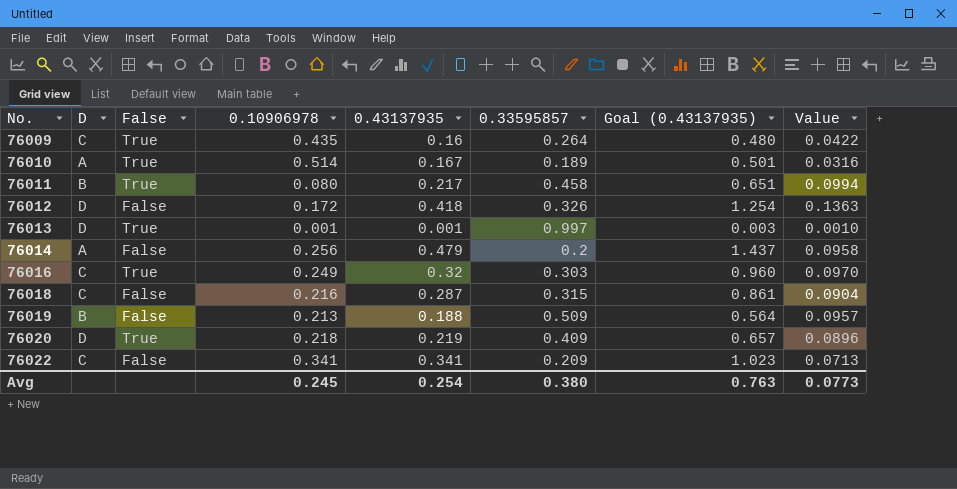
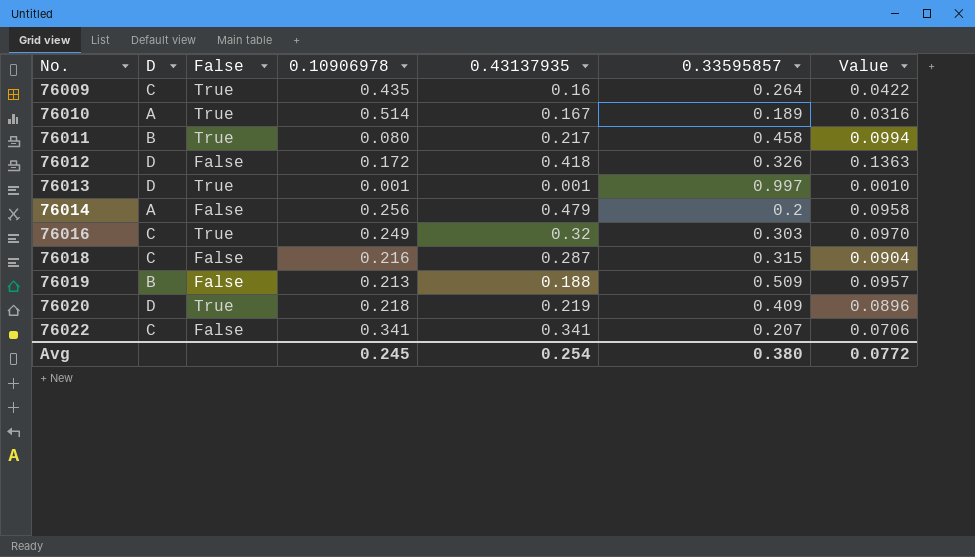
column Goal (0.43137935) | formula: [0.43137935] * 3 -> none
76022 | 0.33595857: 0.209 -> 0.207
76022 | Value: 0.0713 -> 0.0706
Avg | Value: 0.0773 -> 0.0772

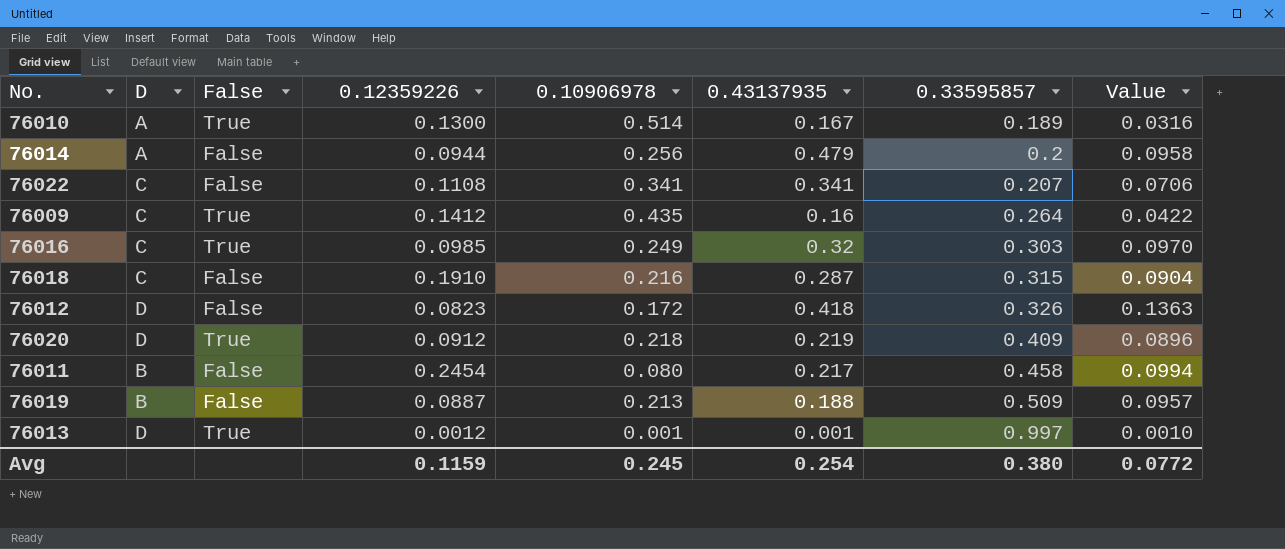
row order: No. ascending -> 0.33595857 ascending
column 0.12359226 | position: none -> 4
76011 | False: True -> False

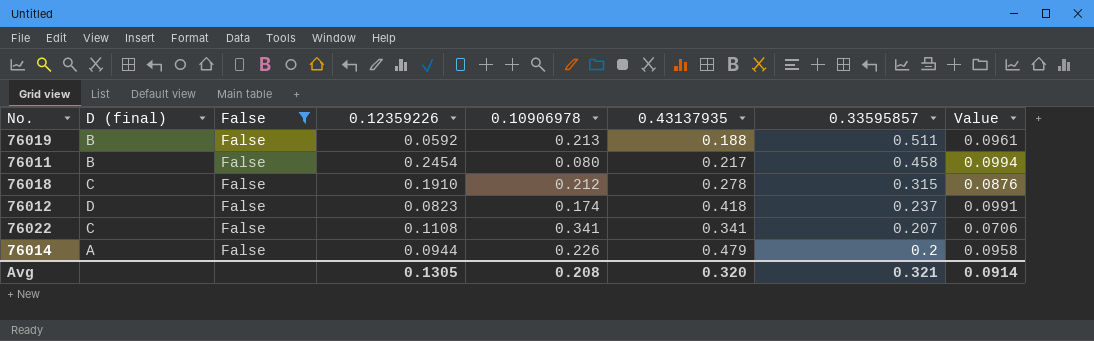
filter: none -> False = False
row order: 0.33595857 ascending -> 0.33595857 descending
column name: D -> D (final)
76019 | 0.12359226: 0.0887 -> 0.0592
76019 | 0.33595857: 0.509 -> 0.511
76019 | Value: 0.0957 -> 0.0961
76018 | 0.10906978: 0.216 -> 0.212
76018 | 0.43137935: 0.287 -> 0.278
76018 | Value: 0.0904 -> 0.0876
76012 | 0.10906978: 0.172 -> 0.174
76012 | 0.33595857: 0.326 -> 0.237
76012 | Value: 0.1363 -> 0.0991
76014 | 0.10906978: 0.256 -> 0.226
Avg | 0.12359226: 0.1159 -> 0.1305
Avg | 0.10906978: 0.245 -> 0.208
Avg | 0.43137935: 0.254 -> 0.320
Avg | 0.33595857: 0.380 -> 0.321
Avg | Value: 0.0772 -> 0.0914

